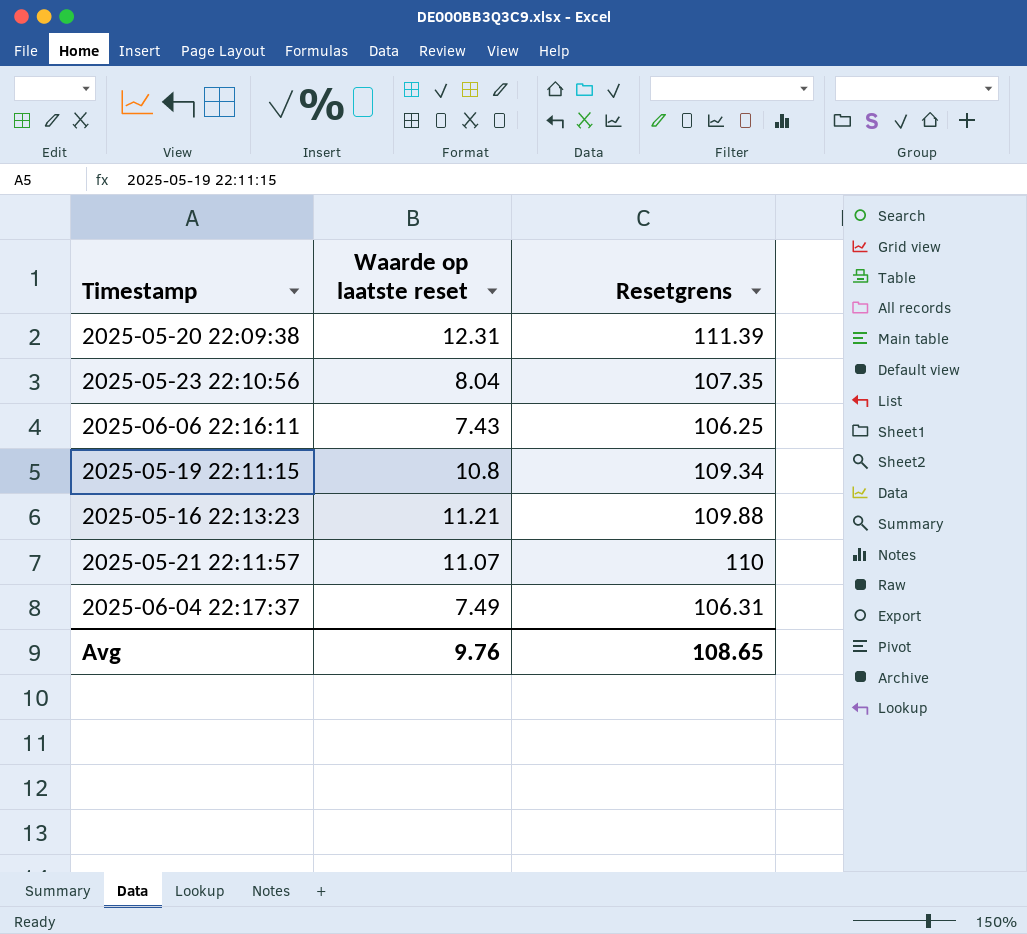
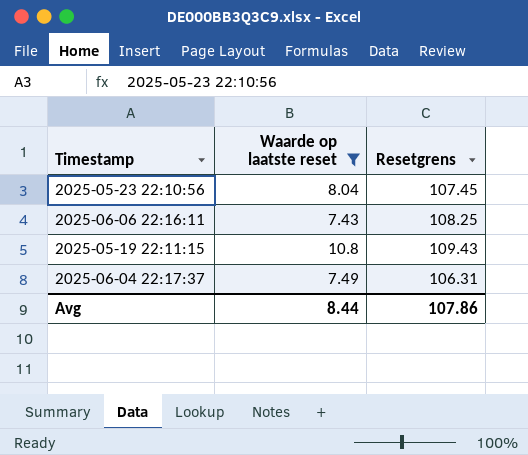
filter: none -> Waarde op laatste reset <= 10.8
2025-05-23 22:10:56 | Resetgrens: 107.35 -> 107.45
2025-06-06 22:16:11 | Resetgrens: 106.25 -> 108.25
2025-05-19 22:11:15 | Resetgrens: 109.34 -> 109.43
Avg | Waarde op laatste reset: 9.76 -> 8.44
Avg | Resetgrens: 108.65 -> 107.86

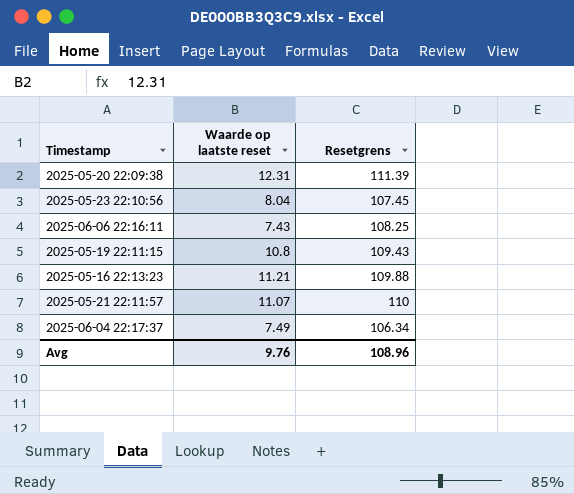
filter: Waarde op laatste reset <= 10.8 -> none
2025-06-04 22:17:37 | Resetgrens: 106.31 -> 106.34
Avg | Waarde op laatste reset: 8.44 -> 9.76
Avg | Resetgrens: 107.86 -> 108.96

